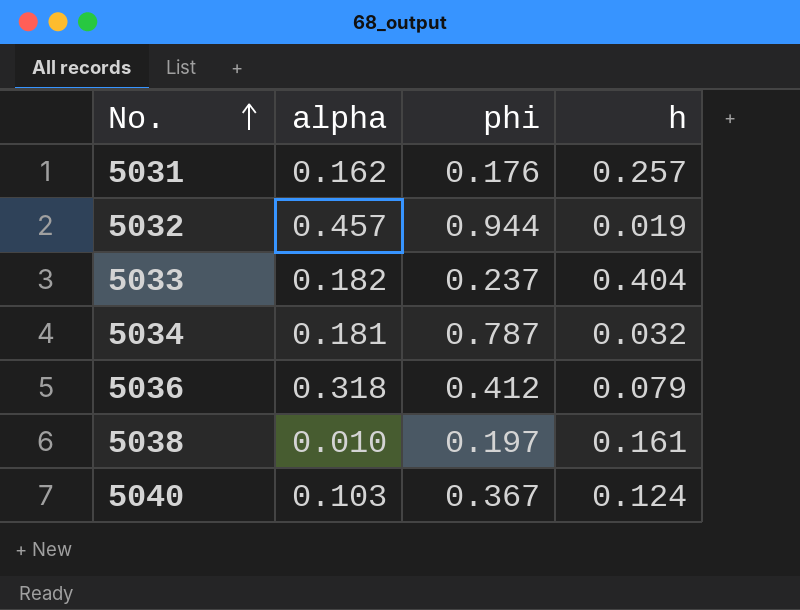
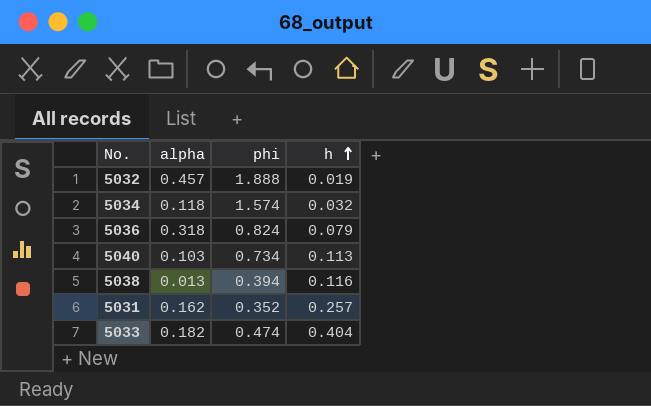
row order: No. ascending -> h ascending
5032 | phi: 0.944 -> 1.888
5034 | alpha: 0.181 -> 0.118
5034 | phi: 0.787 -> 1.574
5036 | phi: 0.412 -> 0.824
5040 | phi: 0.367 -> 0.734
5040 | h: 0.124 -> 0.113
5038 | alpha: 0.010 -> 0.013
5038 | phi: 0.197 -> 0.394
5038 | h: 0.161 -> 0.116
5031 | phi: 0.176 -> 0.352
5033 | phi: 0.237 -> 0.474

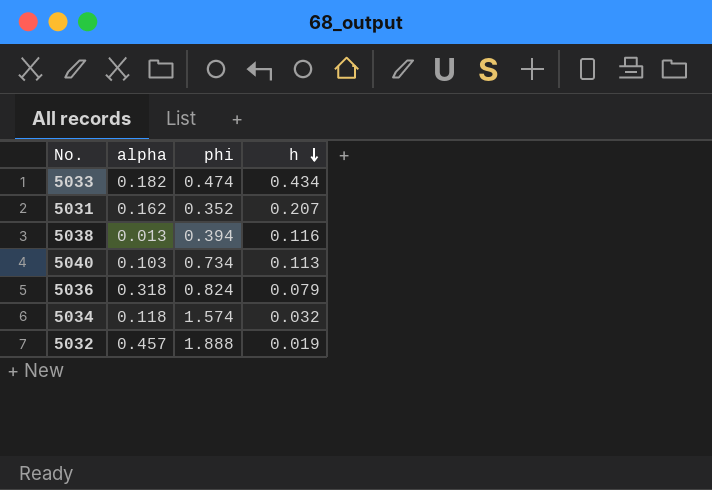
row order: h ascending -> h descending
5033 | h: 0.404 -> 0.434
5031 | h: 0.257 -> 0.207

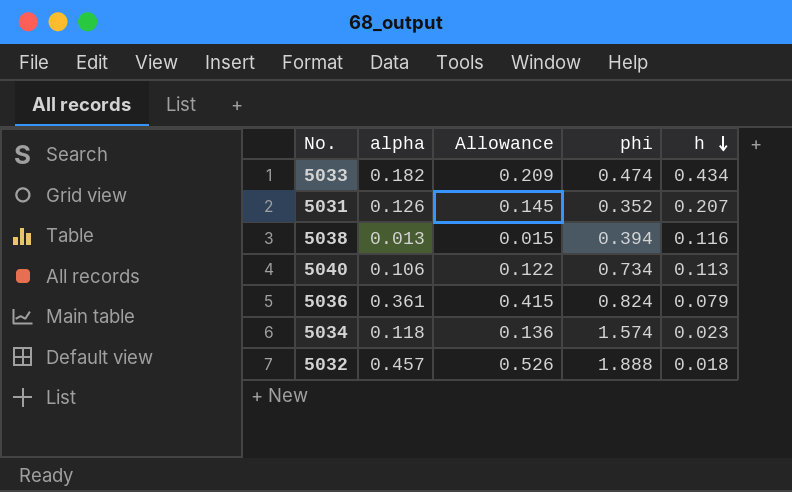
column Allowance | formula: none -> [alpha] * 1.15
5031 | alpha: 0.162 -> 0.126
5040 | alpha: 0.103 -> 0.106
5036 | alpha: 0.318 -> 0.361
5034 | h: 0.032 -> 0.023
5032 | h: 0.019 -> 0.018

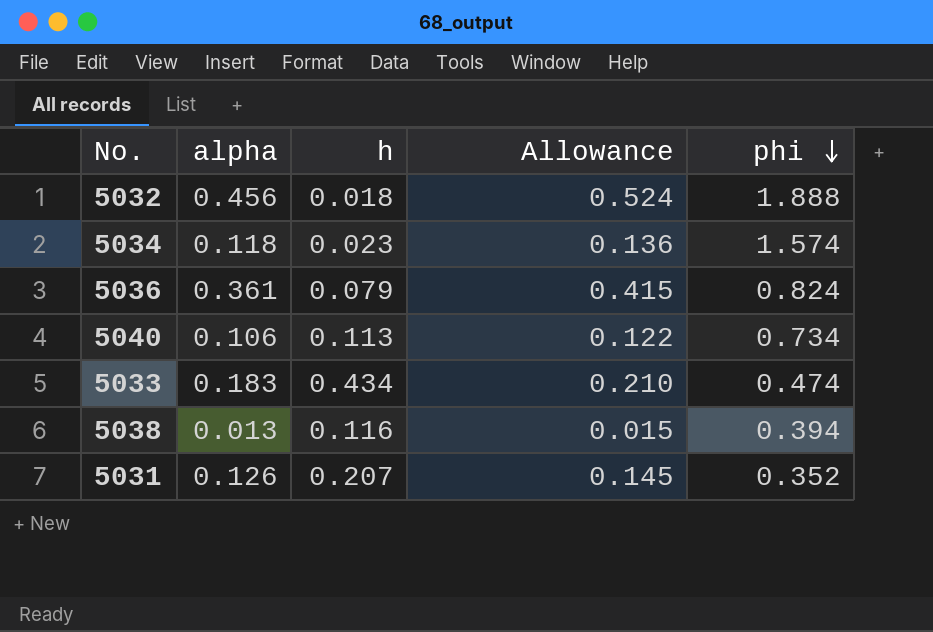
row order: h descending -> phi descending
column h | position: 5 -> 3
5032 | alpha: 0.457 -> 0.456
5032 | Allowance: 0.526 -> 0.524
5033 | alpha: 0.182 -> 0.183
5033 | Allowance: 0.209 -> 0.210

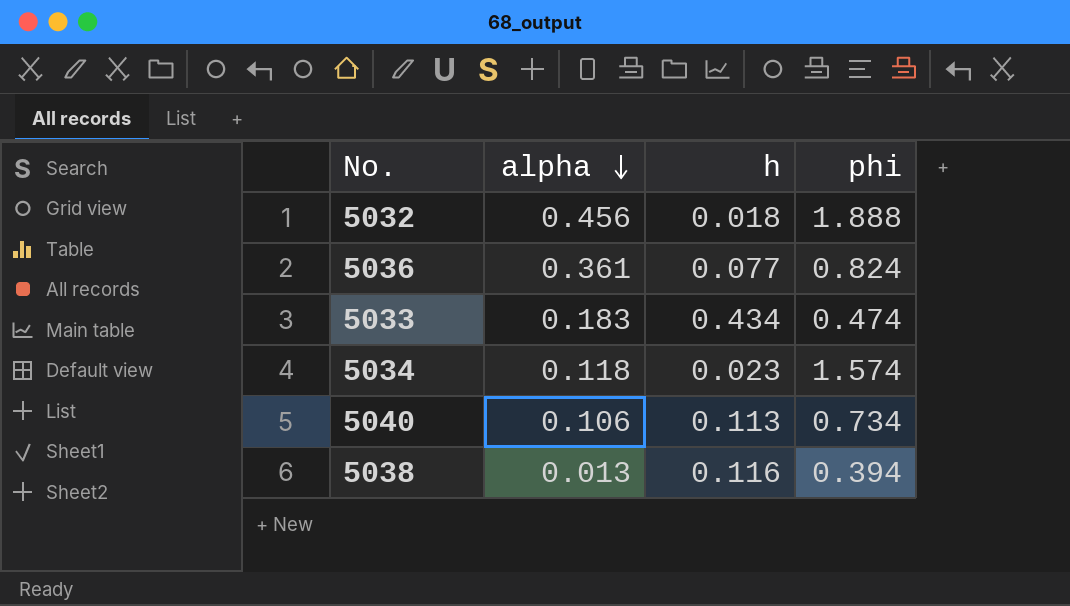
row order: phi descending -> alpha descending
column Allowance | formula: [alpha] * 1.15 -> none
row 5031: 0.126 | 0.207 | 0.145 | 0.352 -> none
5036 | h: 0.079 -> 0.077

